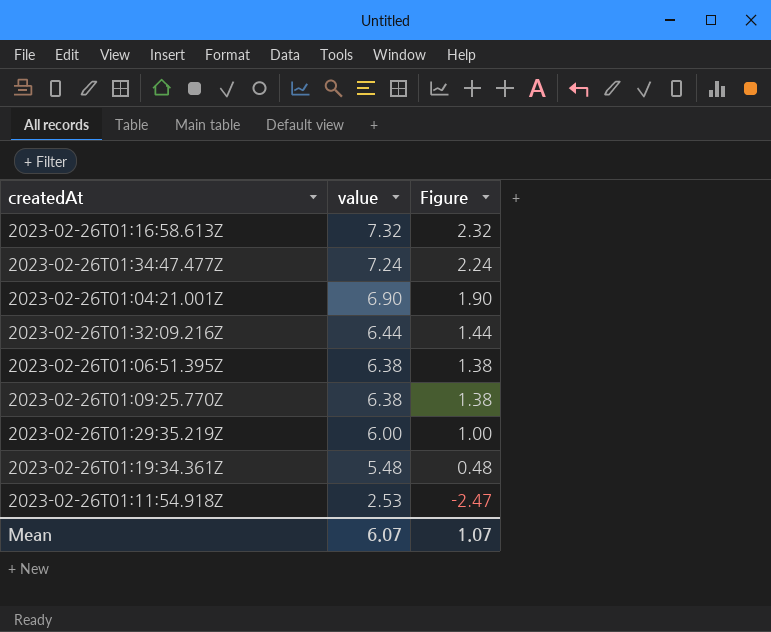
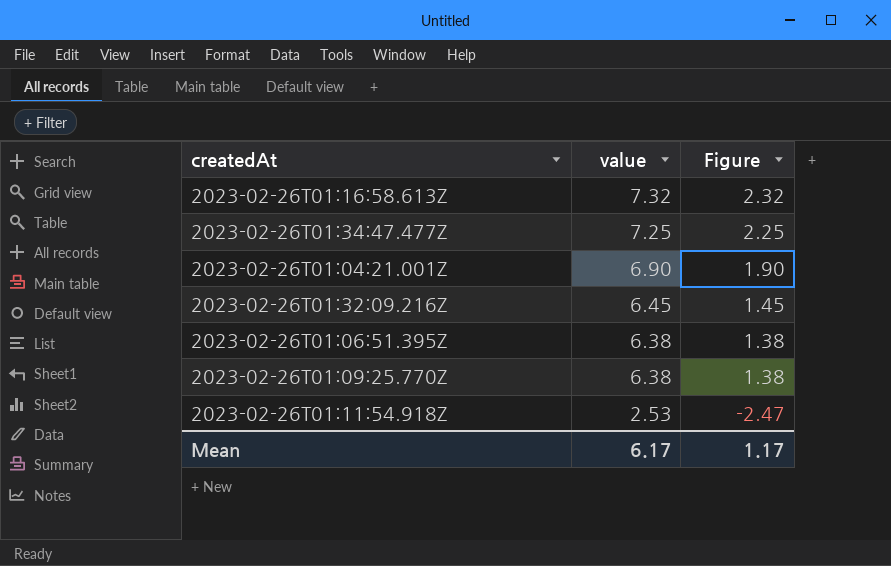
row 2023-02-26T01:29:35.219Z: 6.00 | 1.00 -> none
row 2023-02-26T01:19:34.361Z: 5.48 | 0.48 -> none
2023-02-26T01:34:47.477Z | value: 7.24 -> 7.25
2023-02-26T01:34:47.477Z | Figure: 2.24 -> 2.25
2023-02-26T01:32:09.216Z | value: 6.44 -> 6.45
2023-02-26T01:32:09.216Z | Figure: 1.44 -> 1.45
Mean | value: 6.07 -> 6.17
Mean | Figure: 1.07 -> 1.17

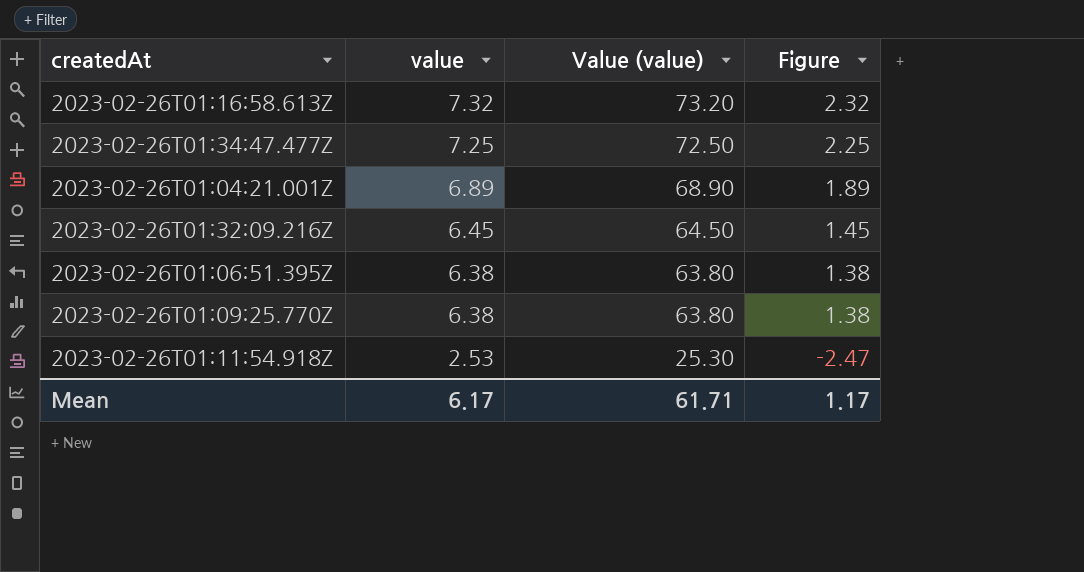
column Value (value) | formula: none -> [value] * 10
2023-02-26T01:04:21.001Z | value: 6.90 -> 6.89
2023-02-26T01:04:21.001Z | Figure: 1.90 -> 1.89

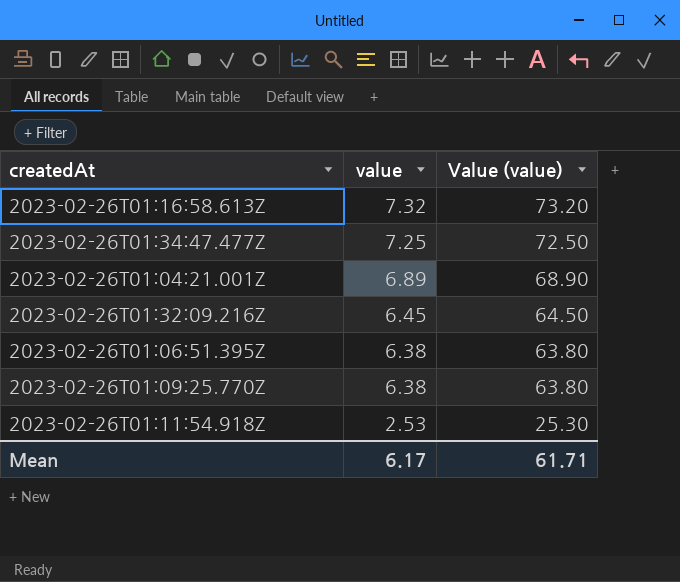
column Figure | formula: [value] - 5 -> none

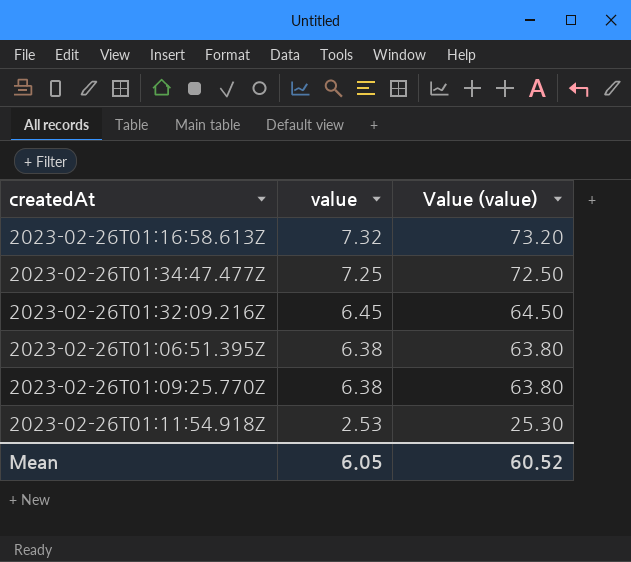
row 2023-02-26T01:04:21.001Z: 6.89 | 68.90 -> none
Mean | value: 6.17 -> 6.05
Mean | Value (value): 61.71 -> 60.52

